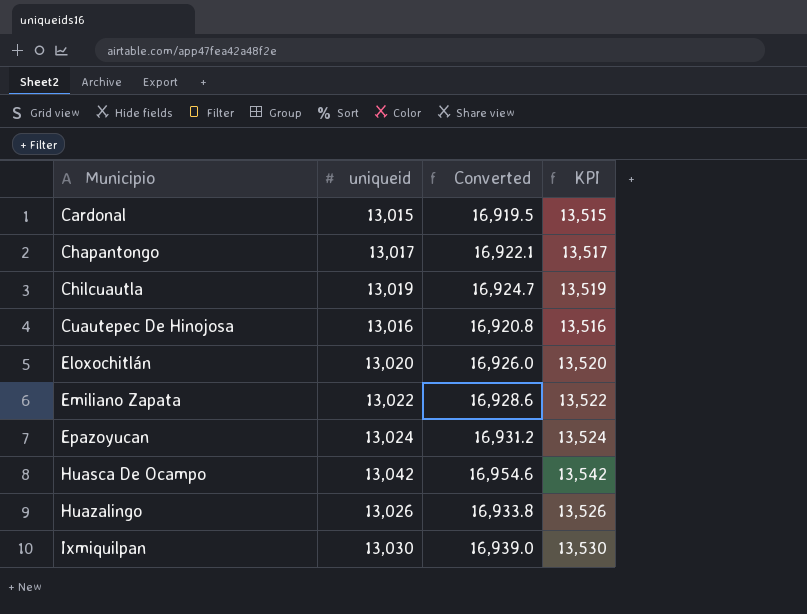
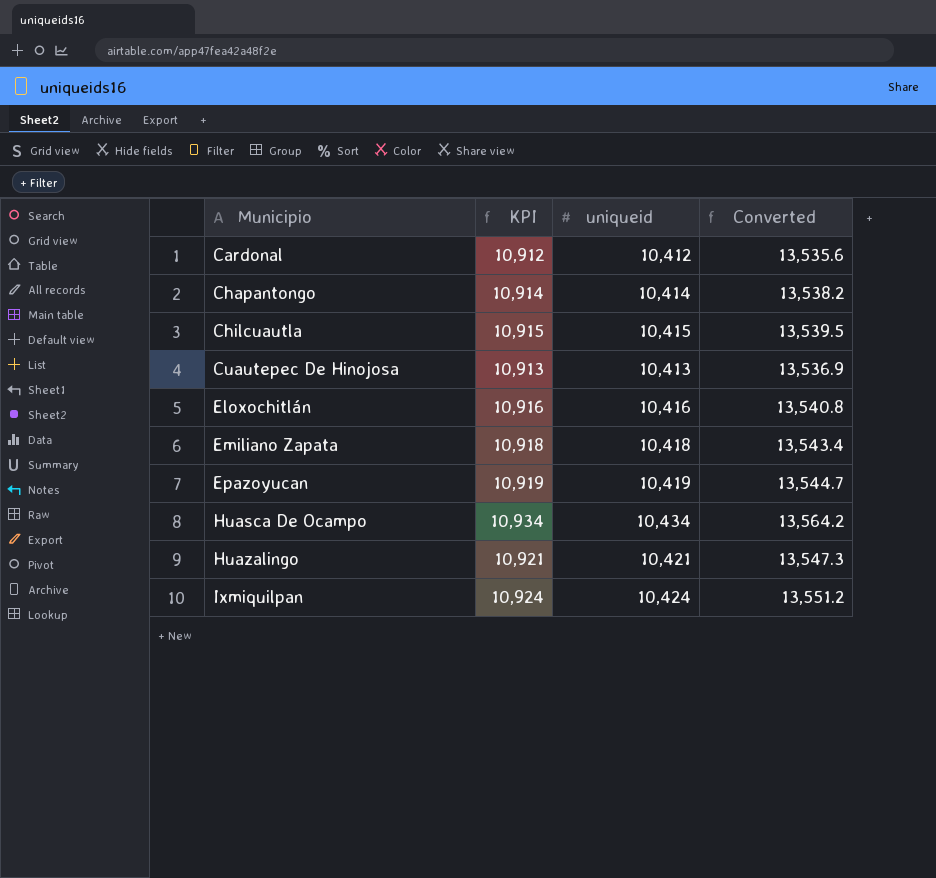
column KPI | position: 4 -> 2
Cardonal | KPI: 13,515 -> 10,912
Cardonal | uniqueid: 13,015 -> 10,412
Cardonal | Converted: 16,919.5 -> 13,535.6
Chapantongo | KPI: 13,517 -> 10,914
Chapantongo | uniqueid: 13,017 -> 10,414
Chapantongo | Converted: 16,922.1 -> 13,538.2
Chilcuautla | KPI: 13,519 -> 10,915
Chilcuautla | uniqueid: 13,019 -> 10,415
Chilcuautla | Converted: 16,924.7 -> 13,539.5
Cuautepec De Hinojosa | KPI: 13,516 -> 10,913
Cuautepec De Hinojosa | uniqueid: 13,016 -> 10,413
Cuautepec De Hinojosa | Converted: 16,920.8 -> 13,536.9
Eloxochitlán | KPI: 13,520 -> 10,916
Eloxochitlán | uniqueid: 13,020 -> 10,416
Eloxochitlán | Converted: 16,926.0 -> 13,540.8
Emiliano Zapata | KPI: 13,522 -> 10,918
Emiliano Zapata | uniqueid: 13,022 -> 10,418
Emiliano Zapata | Converted: 16,928.6 -> 13,543.4
Epazoyucan | KPI: 13,524 -> 10,919
Epazoyucan | uniqueid: 13,024 -> 10,419
Epazoyucan | Converted: 16,931.2 -> 13,544.7
Huasca De Ocampo | KPI: 13,542 -> 10,934
Huasca De Ocampo | uniqueid: 13,042 -> 10,434
Huasca De Ocampo | Converted: 16,954.6 -> 13,564.2
Huazalingo | KPI: 13,526 -> 10,921
Huazalingo | uniqueid: 13,026 -> 10,421
Huazalingo | Converted: 16,933.8 -> 13,547.3
Ixmiquilpan | KPI: 13,530 -> 10,924
Ixmiquilpan | uniqueid: 13,030 -> 10,424
Ixmiquilpan | Converted: 16,939.0 -> 13,551.2

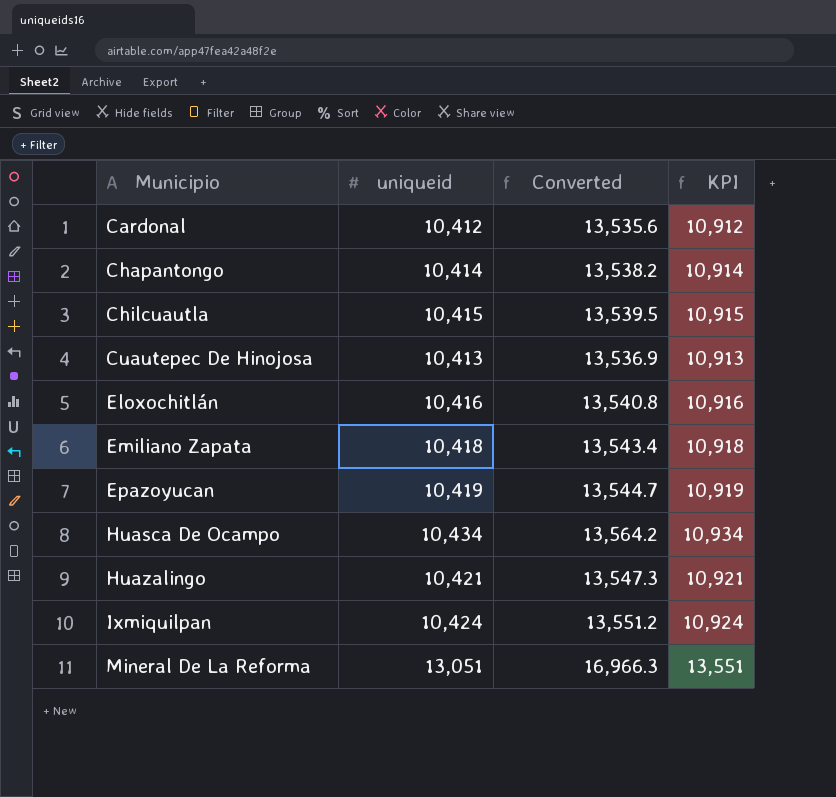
column KPI | position: 2 -> 4
row Mineral De La Reforma: none -> 13,051 | 16,966.3 | 13,551

